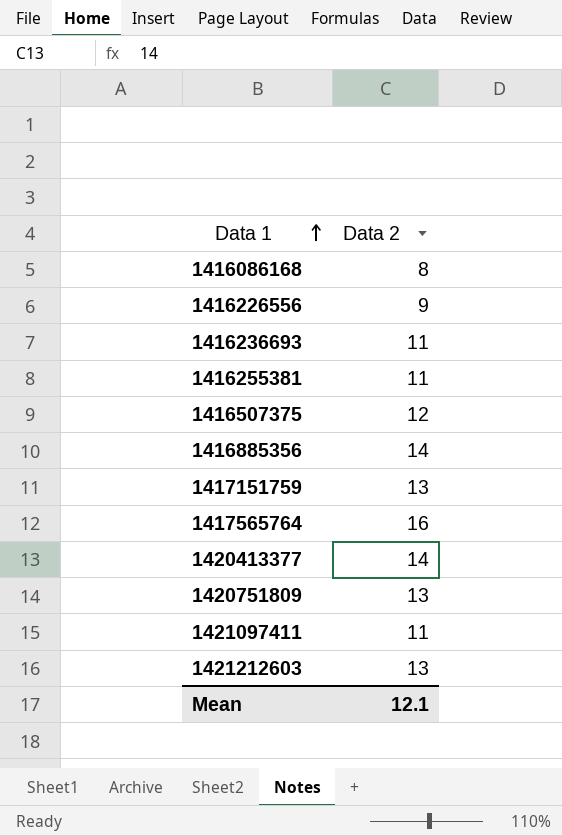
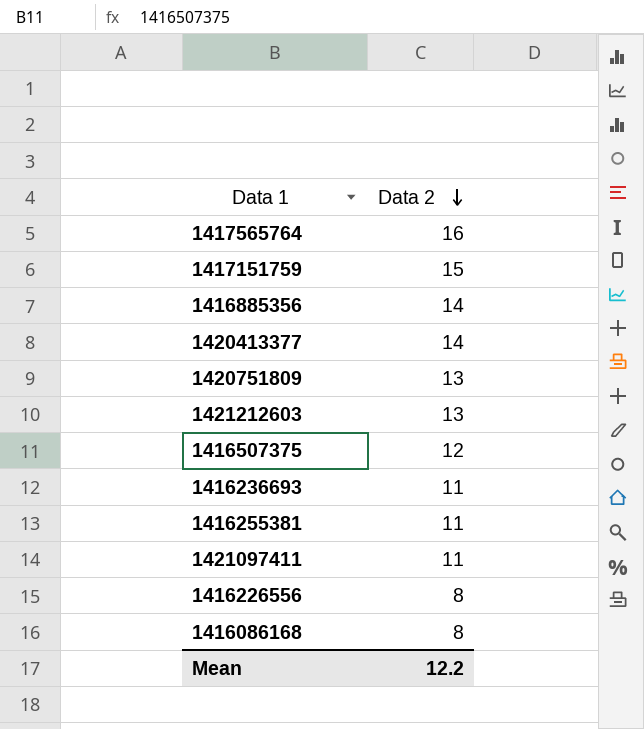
row order: Data 1 ascending -> Data 2 descending
1417151759 | Data 2: 13 -> 15
1416226556 | Data 2: 9 -> 8
Mean | Data 2: 12.1 -> 12.2

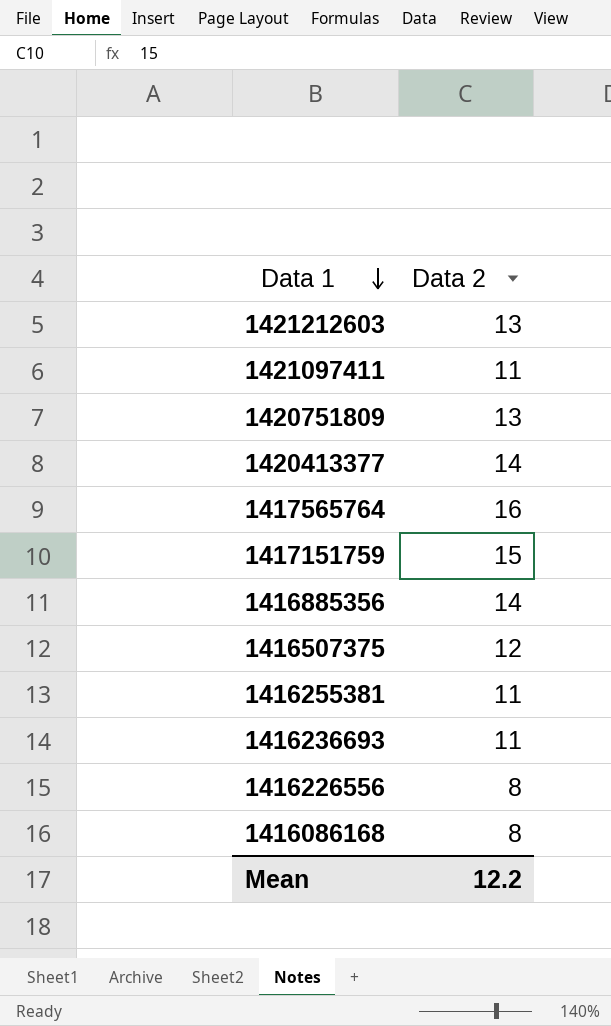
row order: Data 2 descending -> Data 1 descending

